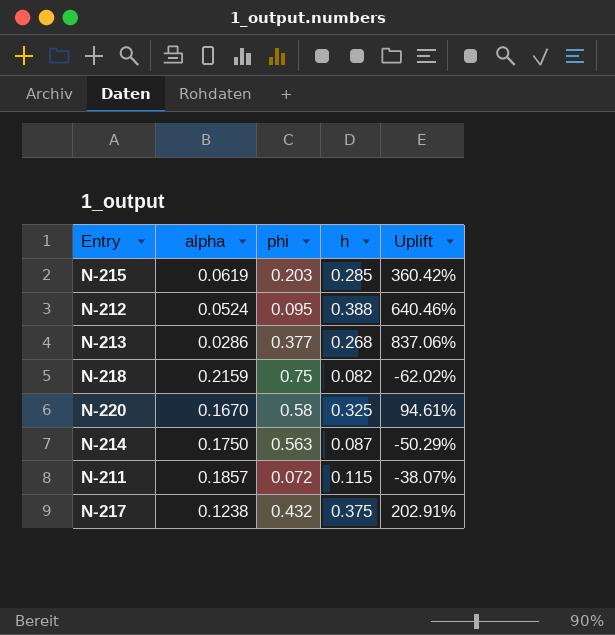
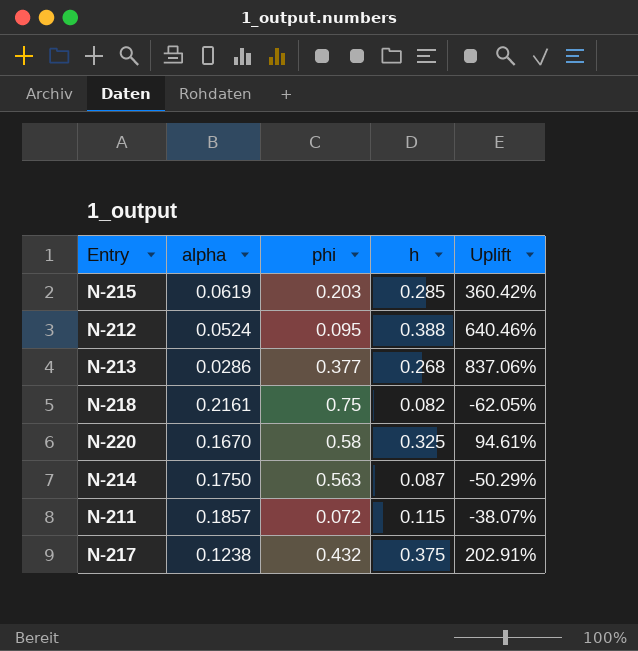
N-218 | alpha: 0.2159 -> 0.2161
N-218 | Uplift: -62.02% -> -62.05%

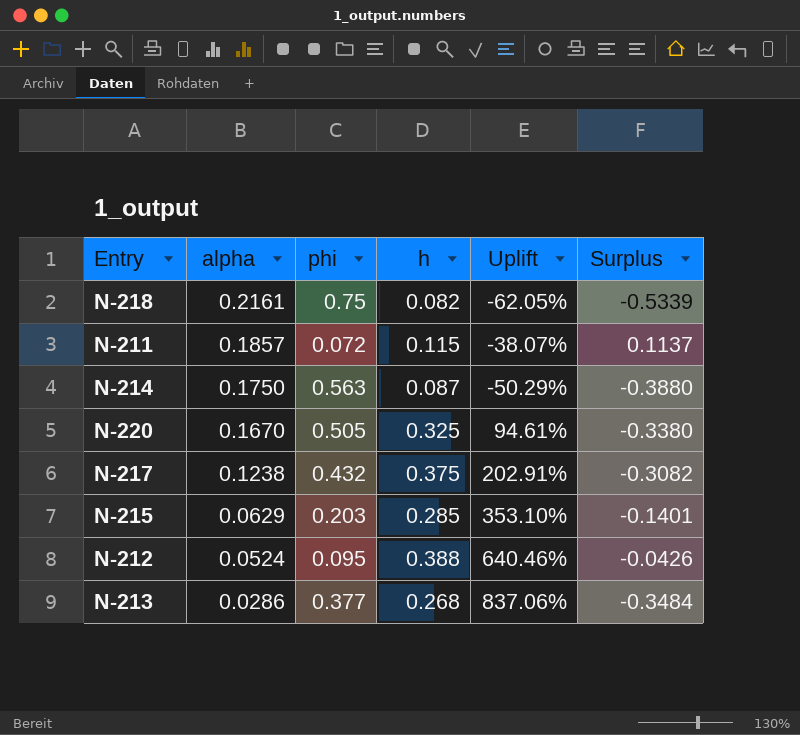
row order: none -> alpha descending
column Surplus | formula: none -> [alpha] - [phi]
N-220 | phi: 0.58 -> 0.505
N-215 | alpha: 0.0619 -> 0.0629
N-215 | Uplift: 360.42% -> 353.10%

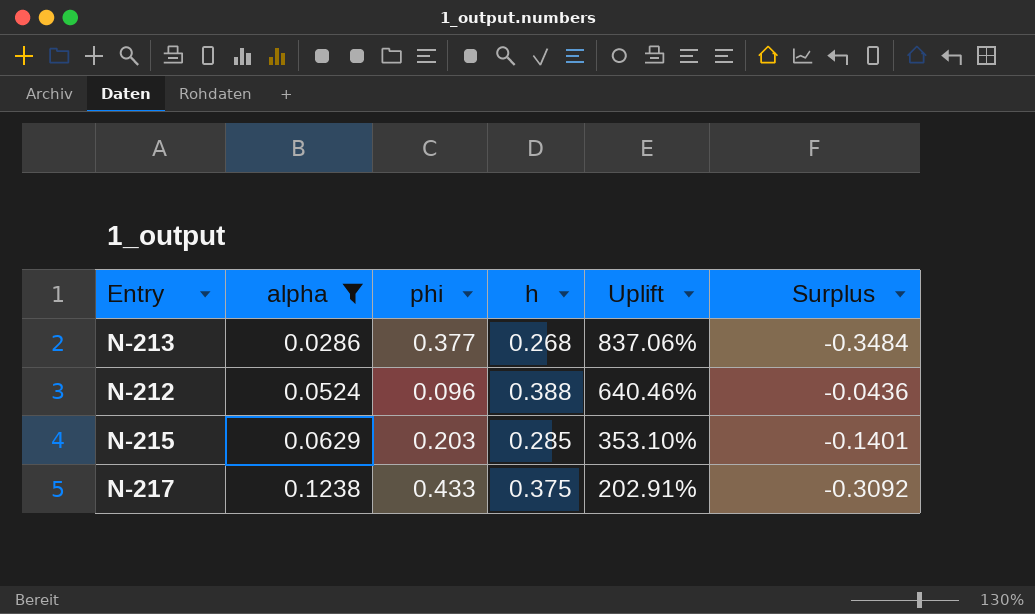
filter: none -> alpha <= 0.1238
row order: alpha descending -> alpha ascending
N-212 | phi: 0.095 -> 0.096
N-212 | Surplus: -0.0426 -> -0.0436
N-217 | phi: 0.432 -> 0.433
N-217 | Surplus: -0.3082 -> -0.3092

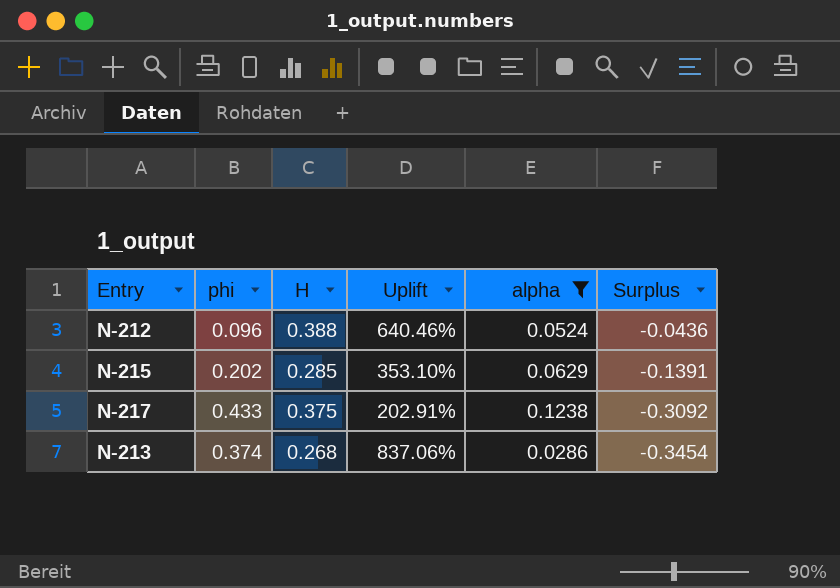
row order: alpha ascending -> Surplus descending
column name: h -> H
column alpha | position: 2 -> 5
N-215 | phi: 0.203 -> 0.202
N-215 | Surplus: -0.1401 -> -0.1391
N-213 | phi: 0.377 -> 0.374
N-213 | Surplus: -0.3484 -> -0.3454

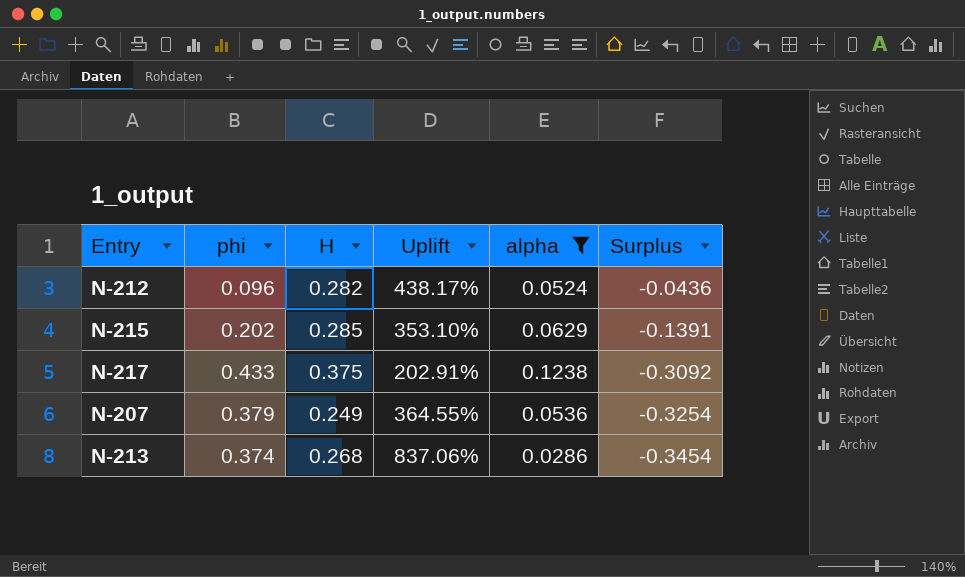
N-212 | H: 0.388 -> 0.282
N-212 | Uplift: 640.46% -> 438.17%
row N-207: none -> 0.379 | 0.249 | 364.55% | 0.0536 | -0.3254

